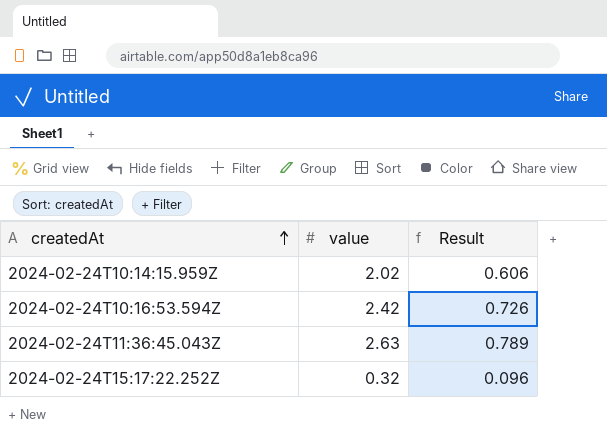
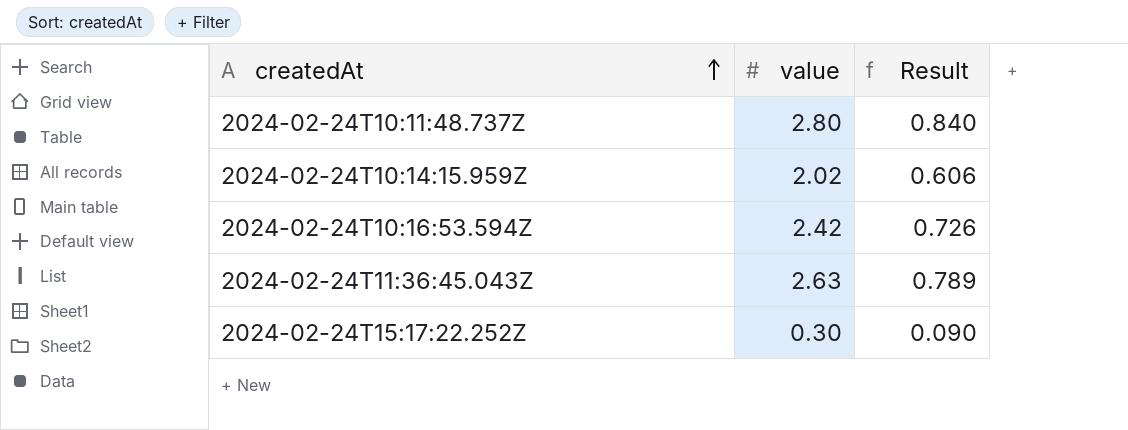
row 2024-02-24T10:11:48.737Z: none -> 2.80 | 0.840
2024-02-24T15:17:22.252Z | value: 0.32 -> 0.30
2024-02-24T15:17:22.252Z | Result: 0.096 -> 0.090

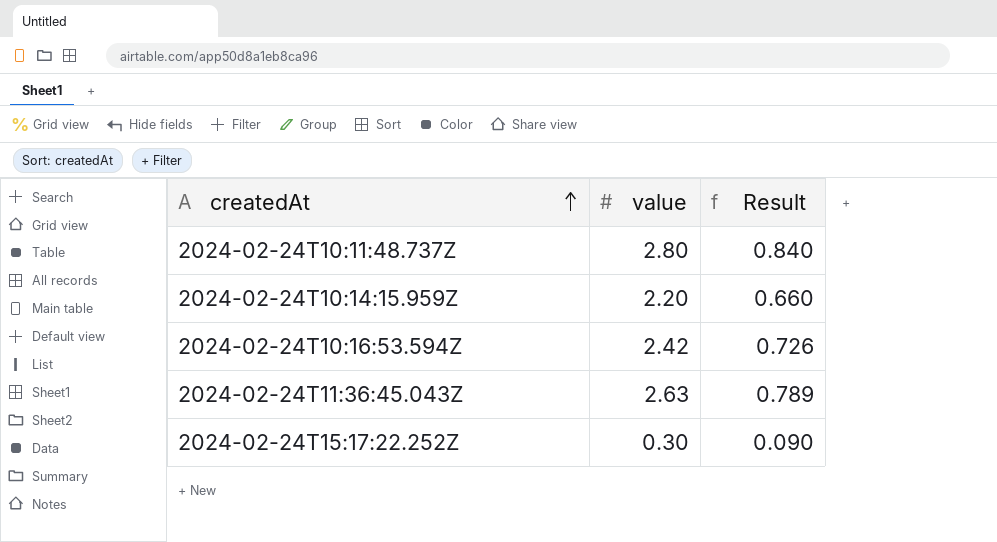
2024-02-24T10:14:15.959Z | value: 2.02 -> 2.20
2024-02-24T10:14:15.959Z | Result: 0.606 -> 0.660

